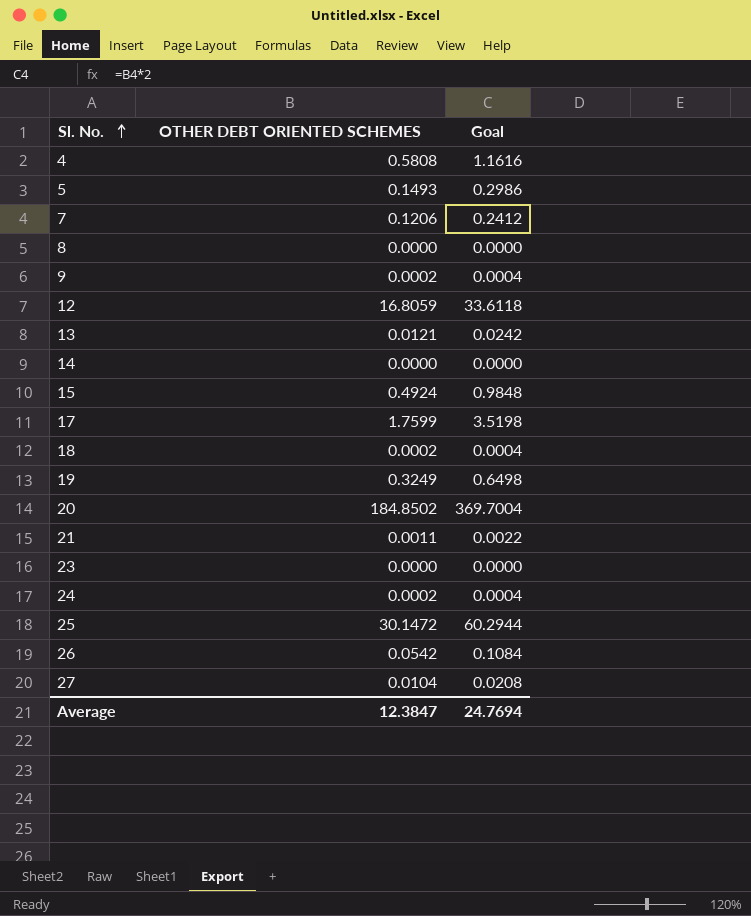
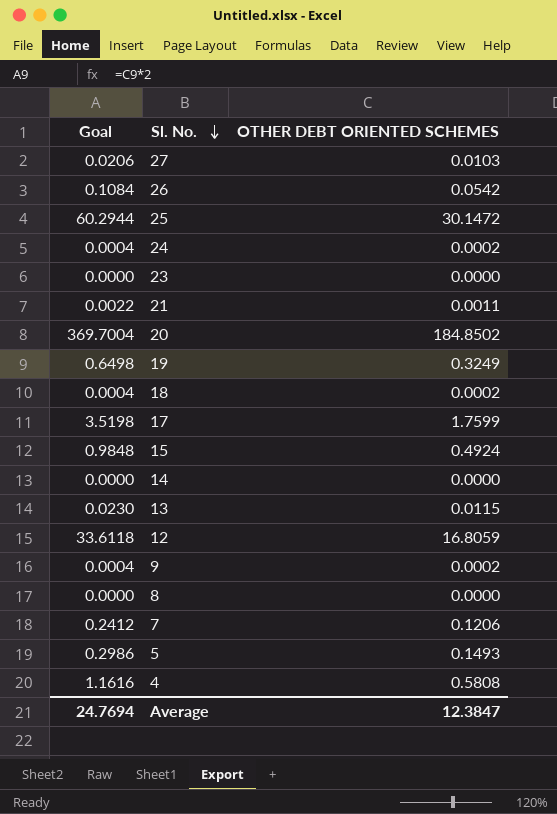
row order: Sl. No. ascending -> Sl. No. descending
column Goal | position: 3 -> 1
27 | Goal: 0.0208 -> 0.0206
27 | OTHER DEBT ORIENTED SCHEMES: 0.0104 -> 0.0103
13 | Goal: 0.0242 -> 0.0230
13 | OTHER DEBT ORIENTED SCHEMES: 0.0121 -> 0.0115

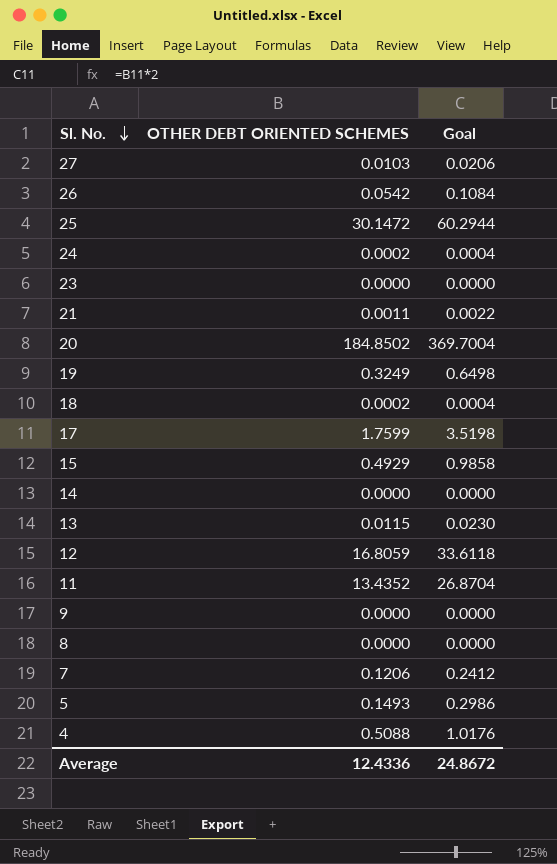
column Goal | position: 1 -> 3
15 | OTHER DEBT ORIENTED SCHEMES: 0.4924 -> 0.4929
15 | Goal: 0.9848 -> 0.9858
row 11: none -> 13.4352 | 26.8704
9 | OTHER DEBT ORIENTED SCHEMES: 0.0002 -> 0.0000
9 | Goal: 0.0004 -> 0.0000
4 | OTHER DEBT ORIENTED SCHEMES: 0.5808 -> 0.5088
4 | Goal: 1.1616 -> 1.0176
Average | OTHER DEBT ORIENTED SCHEMES: 12.3847 -> 12.4336
Average | Goal: 24.7694 -> 24.8672

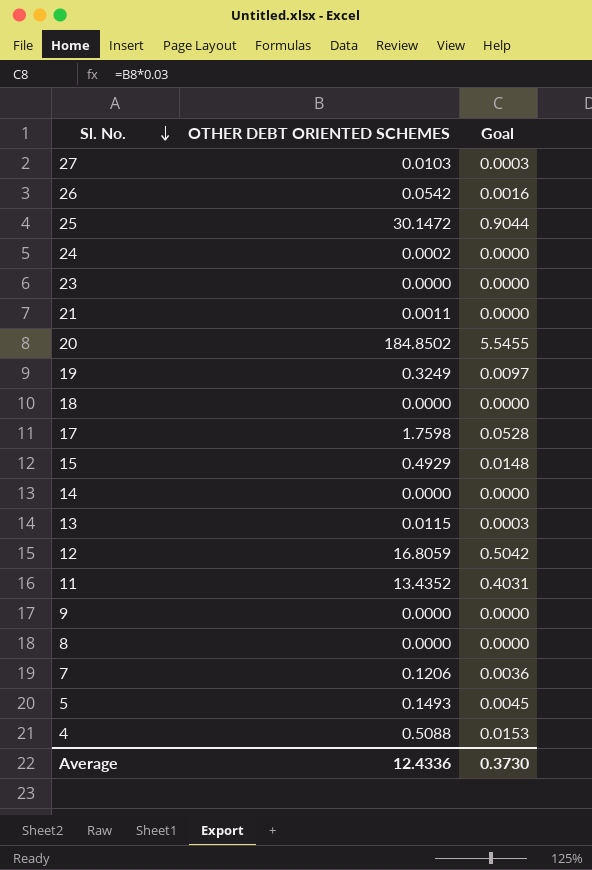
column Goal | formula: [OTHER DEBT ORIENTED SCHEMES] * 2 -> [OTHER DEBT ORIENTED SCHEMES] * 0.03
18 | OTHER DEBT ORIENTED SCHEMES: 0.0002 -> 0.0000
17 | OTHER DEBT ORIENTED SCHEMES: 1.7599 -> 1.7598
Average | Goal: 24.8672 -> 0.3730

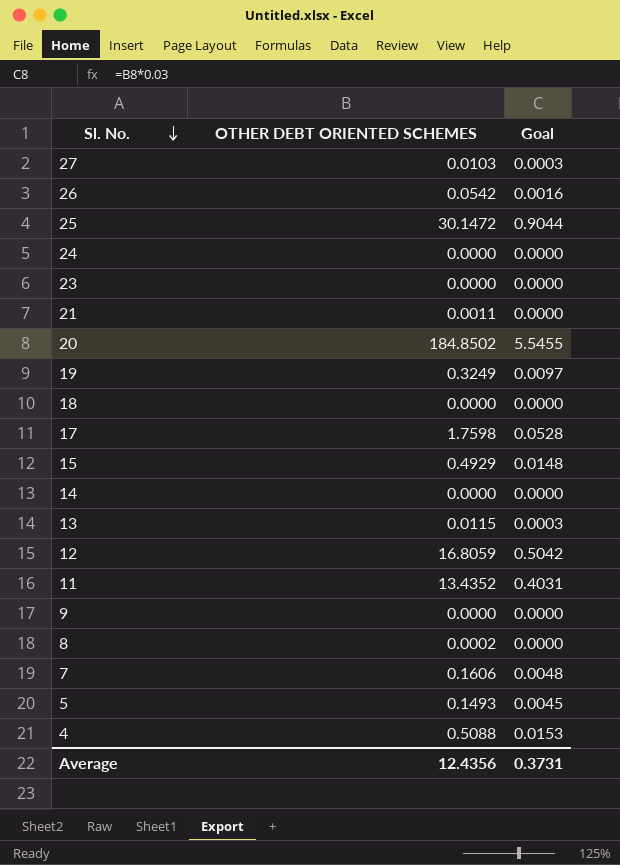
24 | OTHER DEBT ORIENTED SCHEMES: 0.0002 -> 0.0000
8 | OTHER DEBT ORIENTED SCHEMES: 0.0000 -> 0.0002
7 | OTHER DEBT ORIENTED SCHEMES: 0.1206 -> 0.1606
7 | Goal: 0.0036 -> 0.0048
Average | OTHER DEBT ORIENTED SCHEMES: 12.4336 -> 12.4356
Average | Goal: 0.3730 -> 0.3731

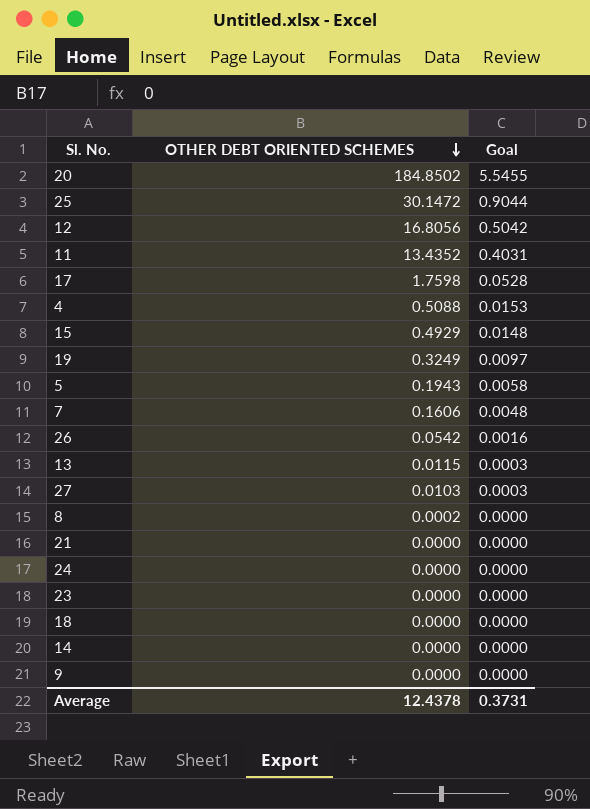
row order: Sl. No. descending -> OTHER DEBT ORIENTED SCHEMES descending
12 | OTHER DEBT ORIENTED SCHEMES: 16.8059 -> 16.8056
5 | OTHER DEBT ORIENTED SCHEMES: 0.1493 -> 0.1943
5 | Goal: 0.0045 -> 0.0058
21 | OTHER DEBT ORIENTED SCHEMES: 0.0011 -> 0.0000
Average | OTHER DEBT ORIENTED SCHEMES: 12.4356 -> 12.4378

